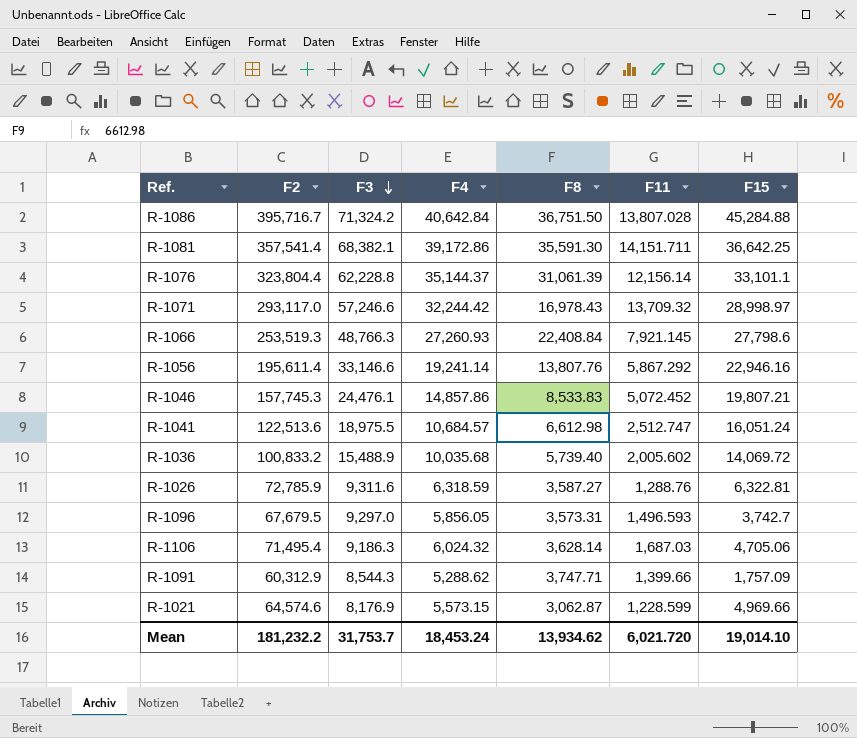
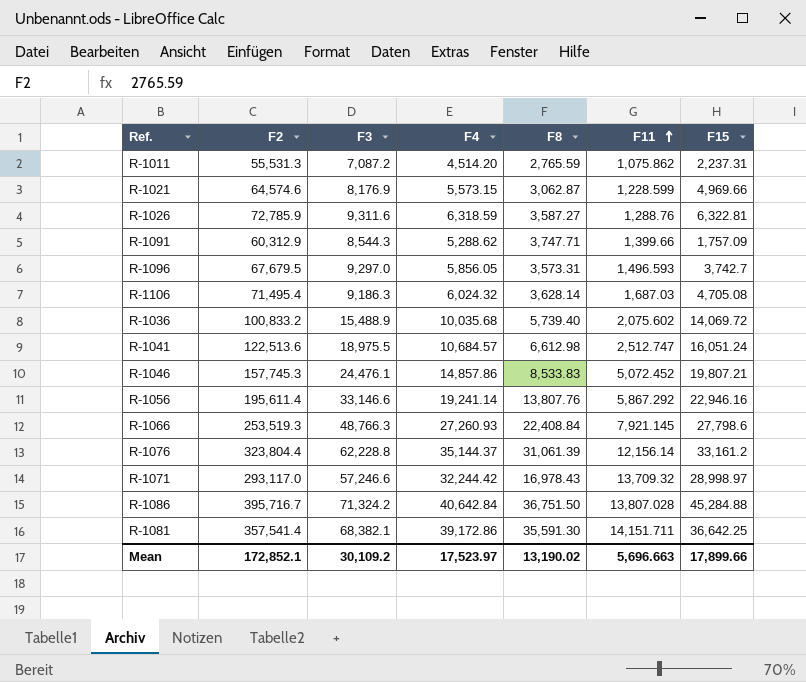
row order: F3 descending -> F11 ascending
row R-1011: none -> 55,531.3 | 7,087.2 | 4,514.20 | 2,765.59 | 1,075.862 | 2,237.31
R-1106 | F15: 4,705.06 -> 4,705.08
R-1036 | F11: 2,005.602 -> 2,075.602
R-1076 | F15: 33,101.1 -> 33,161.2
Mean | F2: 181,232.2 -> 172,852.1
Mean | F3: 31,753.7 -> 30,109.2
Mean | F4: 18,453.24 -> 17,523.97
Mean | F8: 13,934.62 -> 13,190.02
Mean | F11: 6,021.720 -> 5,696.663
Mean | F15: 19,014.10 -> 17,899.66

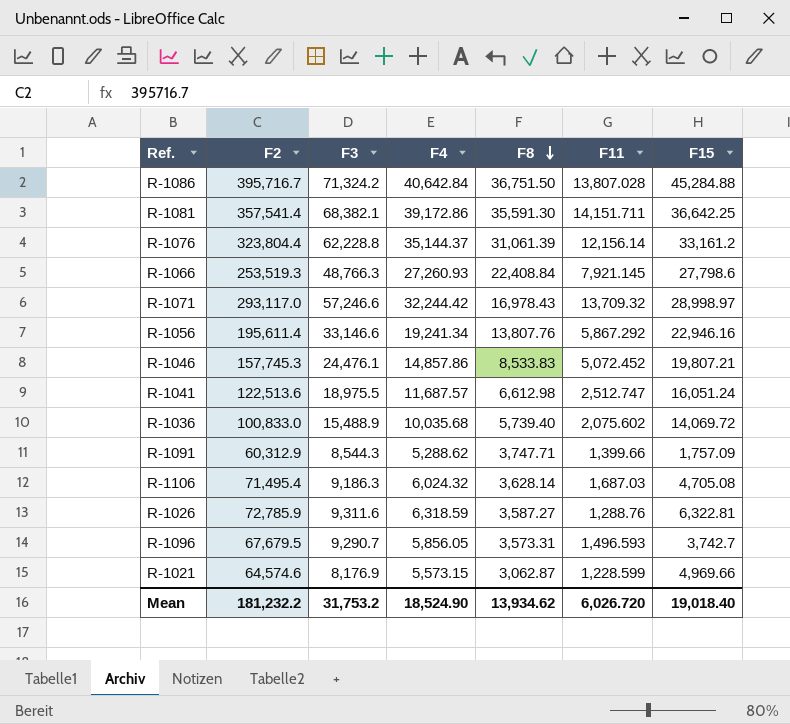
row order: F11 ascending -> F8 descending
row R-1011: 55,531.3 | 7,087.2 | 4,514.20 | 2,765.59 | 1,075.862 | 2,237.31 -> none
R-1056 | F4: 19,241.14 -> 19,241.34
R-1041 | F4: 10,684.57 -> 11,687.57
R-1036 | F2: 100,833.2 -> 100,833.0
R-1096 | F3: 9,297.0 -> 9,290.7
Mean | F2: 172,852.1 -> 181,232.2
Mean | F3: 30,109.2 -> 31,753.2
Mean | F4: 17,523.97 -> 18,524.90
Mean | F8: 13,190.02 -> 13,934.62
Mean | F11: 5,696.663 -> 6,026.720
Mean | F15: 17,899.66 -> 19,018.40

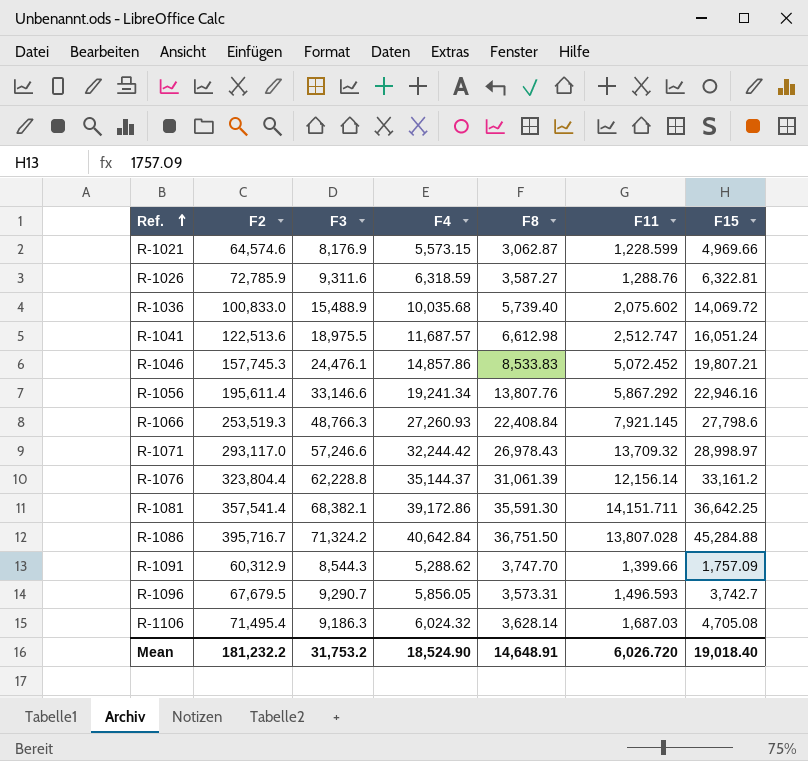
row order: F8 descending -> Ref. ascending
R-1071 | F8: 16,978.43 -> 26,978.43
R-1091 | F8: 3,747.71 -> 3,747.70
Mean | F8: 13,934.62 -> 14,648.91

